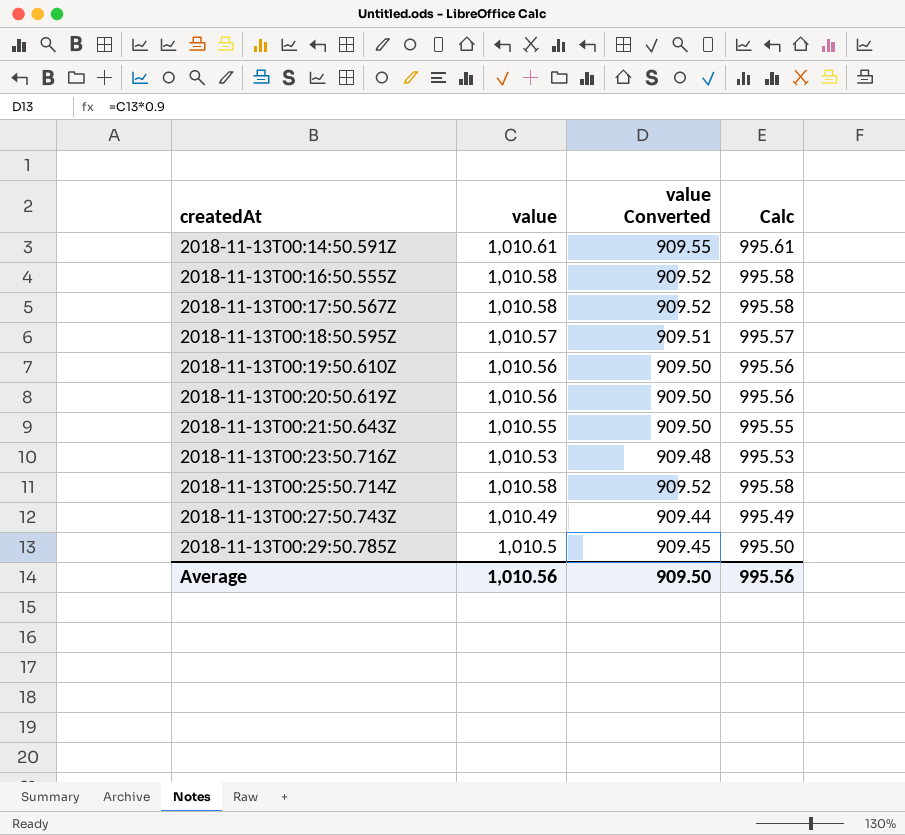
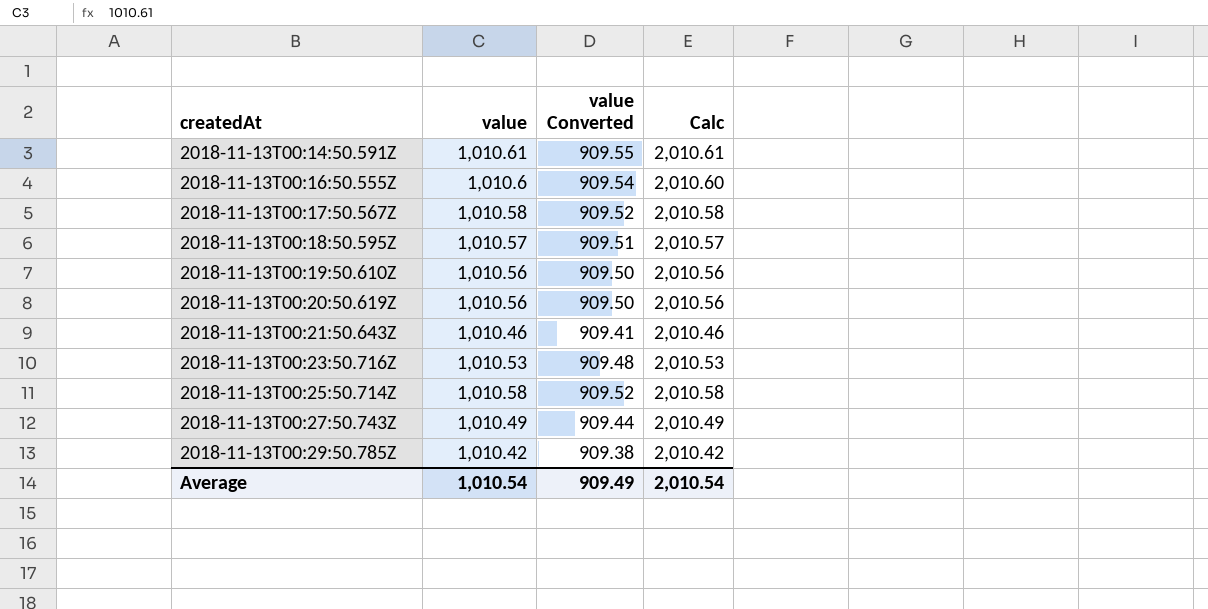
column Calc | formula: [value] - 15 -> [value] + 1000
2018-11-13T00:16:50.555Z | value: 1,010.58 -> 1,010.6
2018-11-13T00:16:50.555Z | value Converted: 909.52 -> 909.54
2018-11-13T00:21:50.643Z | value: 1,010.55 -> 1,010.46
2018-11-13T00:21:50.643Z | value Converted: 909.50 -> 909.41
2018-11-13T00:29:50.785Z | value: 1,010.5 -> 1,010.42
2018-11-13T00:29:50.785Z | value Converted: 909.45 -> 909.38
Average | value: 1,010.56 -> 1,010.54
Average | value Converted: 909.50 -> 909.49
Average | Calc: 995.56 -> 2,010.54

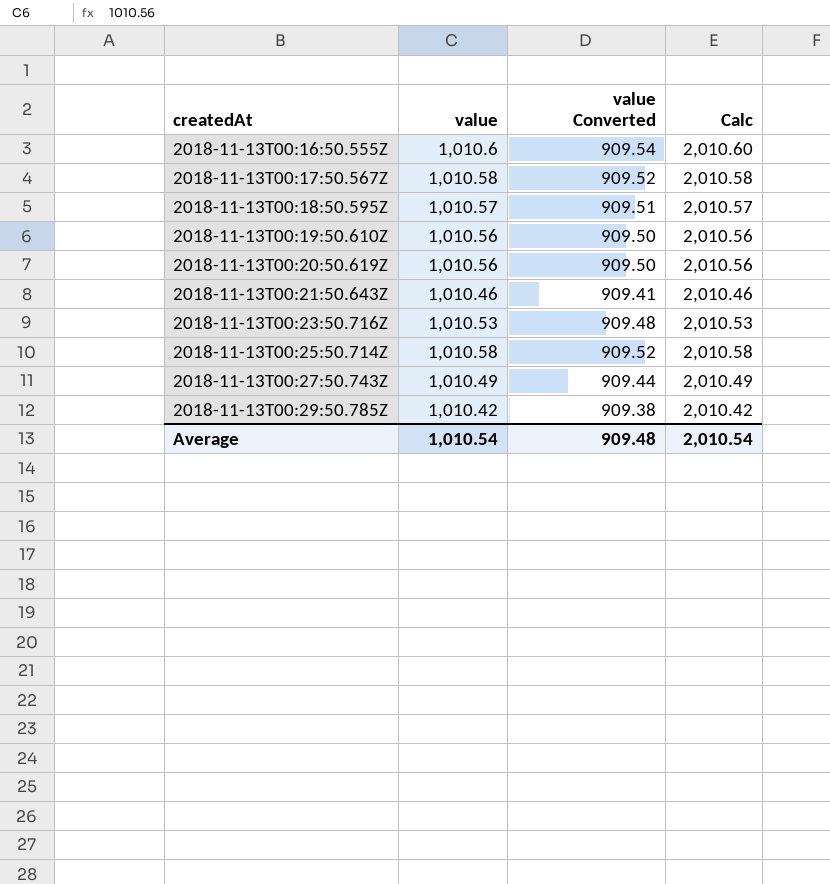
row 2018-11-13T00:14:50.591Z: 1,010.61 | 909.55 | 2,010.61 -> none
Average | value Converted: 909.49 -> 909.48

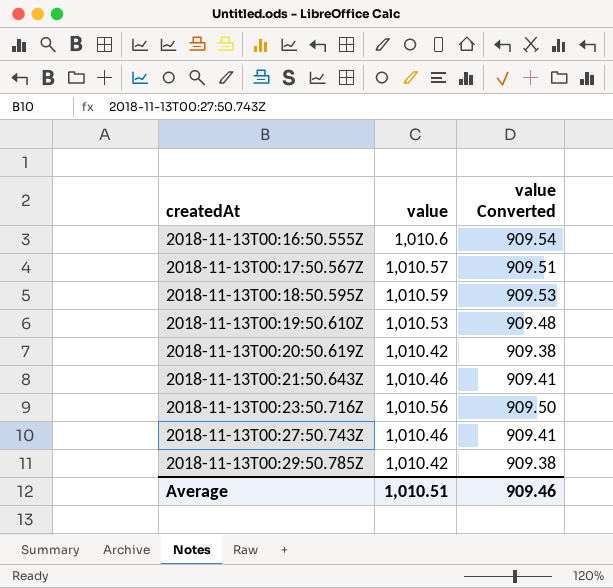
column Calc | formula: [value] + 1000 -> none
row 2018-11-13T00:25:50.714Z: 1,010.58 | 909.52 | 2,010.58 -> none
2018-11-13T00:17:50.567Z | value: 1,010.58 -> 1,010.57
2018-11-13T00:17:50.567Z | value Converted: 909.52 -> 909.51
2018-11-13T00:18:50.595Z | value: 1,010.57 -> 1,010.59
2018-11-13T00:18:50.595Z | value Converted: 909.51 -> 909.53
2018-11-13T00:19:50.610Z | value: 1,010.56 -> 1,010.53
2018-11-13T00:19:50.610Z | value Converted: 909.50 -> 909.48
2018-11-13T00:20:50.619Z | value: 1,010.56 -> 1,010.42
2018-11-13T00:20:50.619Z | value Converted: 909.50 -> 909.38
2018-11-13T00:23:50.716Z | value: 1,010.53 -> 1,010.56
2018-11-13T00:23:50.716Z | value Converted: 909.48 -> 909.50
2018-11-13T00:27:50.743Z | value: 1,010.49 -> 1,010.46
2018-11-13T00:27:50.743Z | value Converted: 909.44 -> 909.41
Average | value: 1,010.54 -> 1,010.51
Average | value Converted: 909.48 -> 909.46

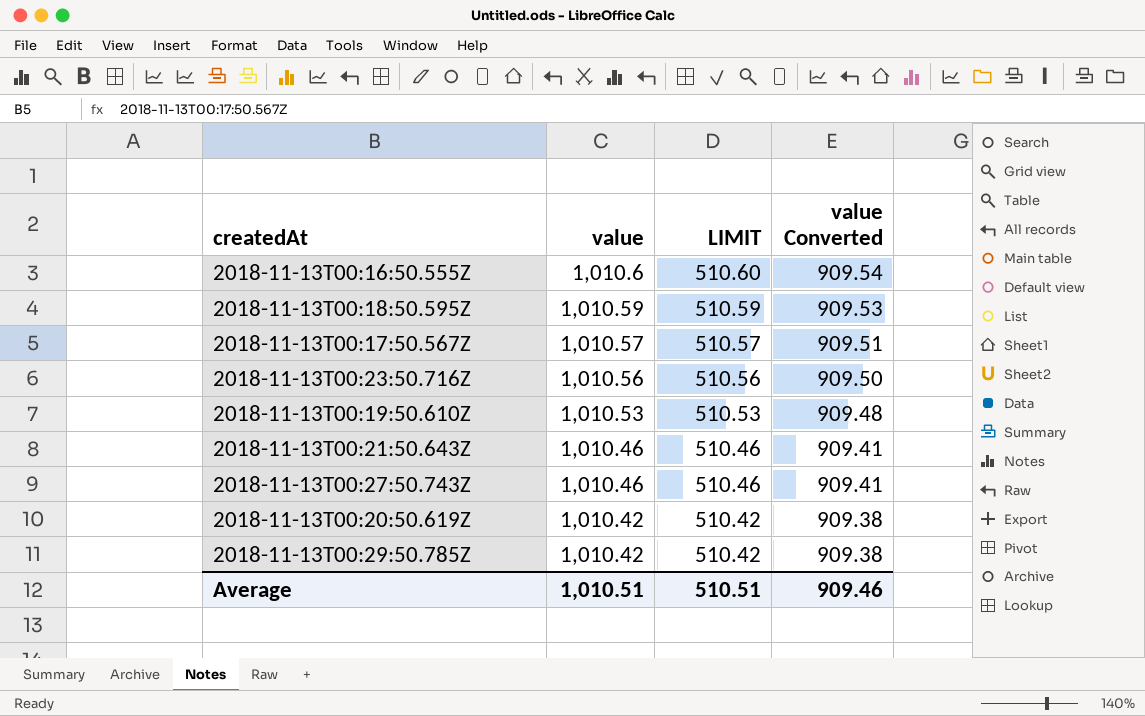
row order: createdAt ascending -> value descending
column LIMIT | formula: none -> [value] - 500

